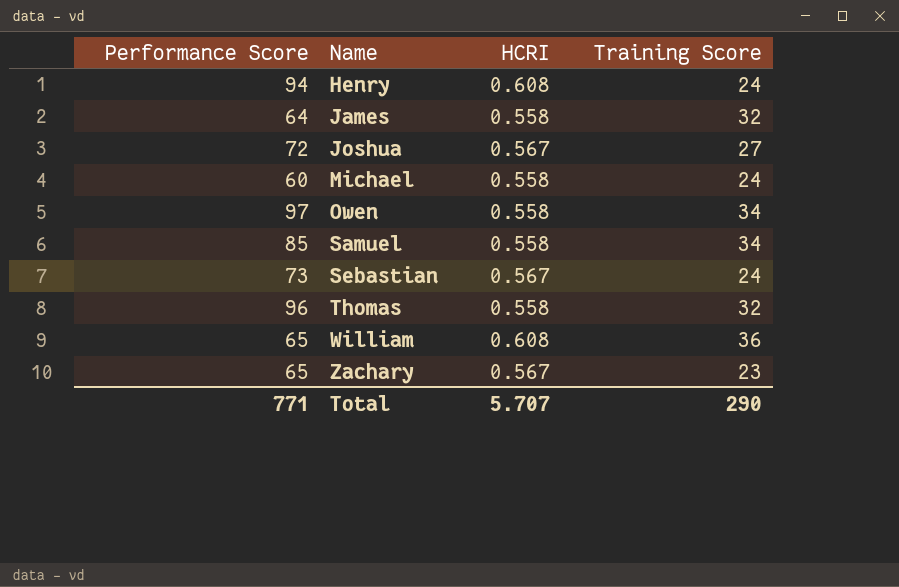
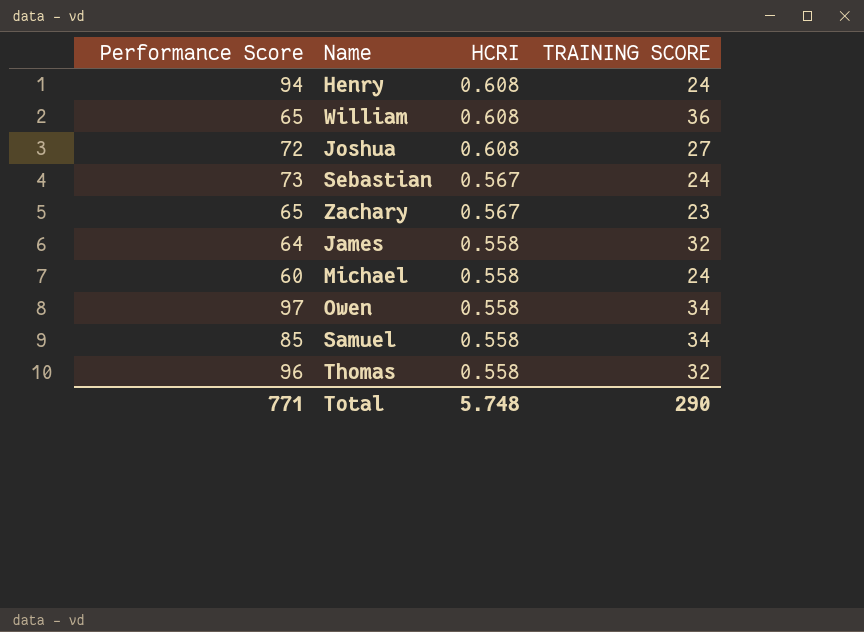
row order: Name ascending -> HCRI descending
column name: Training Score -> TRAINING SCORE
Joshua | HCRI: 0.567 -> 0.608
Total | HCRI: 5.707 -> 5.748

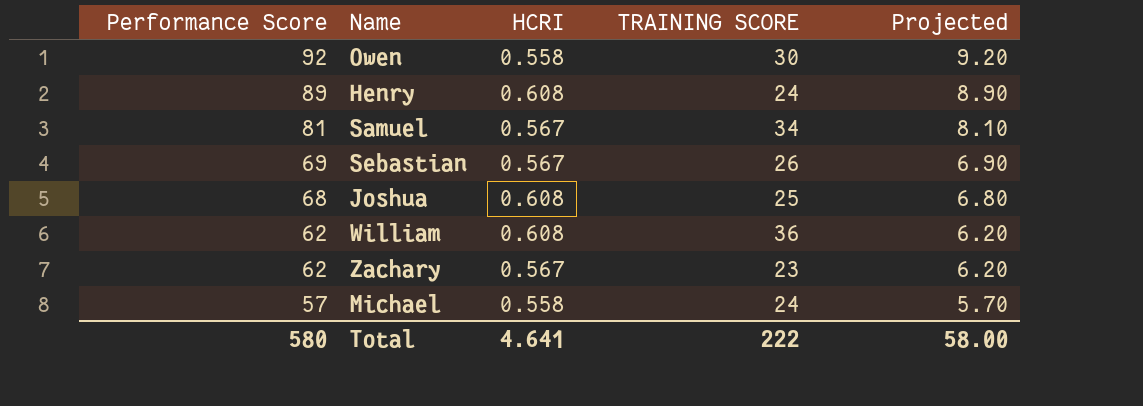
row order: HCRI descending -> Performance Score descending
column Projected | formula: none -> [Performance Score] * 0.1
row James: 64 | 0.558 | 32 -> none
row Thomas: 96 | 0.558 | 32 -> none
Owen | Performance Score: 97 -> 92
Owen | TRAINING SCORE: 34 -> 30
Henry | Performance Score: 94 -> 89
Samuel | Performance Score: 85 -> 81
Samuel | HCRI: 0.558 -> 0.567
Sebastian | Performance Score: 73 -> 69
Sebastian | TRAINING SCORE: 24 -> 26
Joshua | Performance Score: 72 -> 68
Joshua | TRAINING SCORE: 27 -> 25
William | Performance Score: 65 -> 62
Zachary | Performance Score: 65 -> 62
Michael | Performance Score: 60 -> 57
Total | Performance Score: 771 -> 580
Total | HCRI: 5.748 -> 4.641
Total | TRAINING SCORE: 290 -> 222

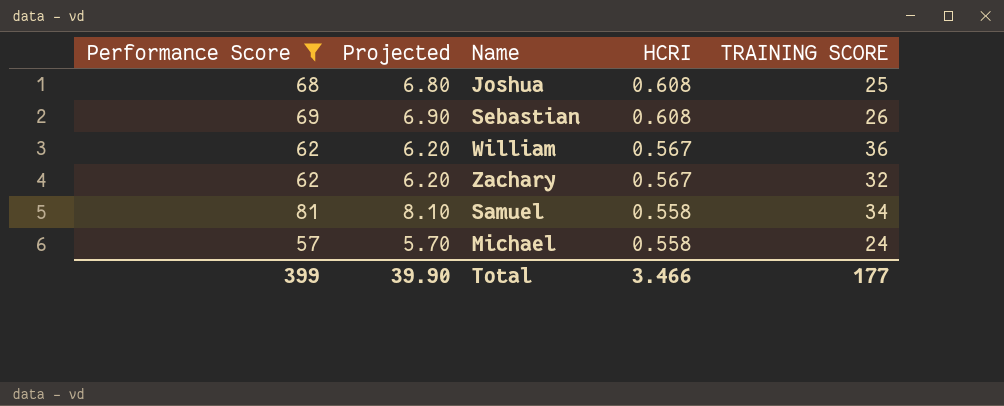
filter: none -> Performance Score <= 81
row order: Performance Score descending -> HCRI descending
column Projected | position: 5 -> 2
Sebastian | HCRI: 0.567 -> 0.608
William | HCRI: 0.608 -> 0.567
Zachary | TRAINING SCORE: 23 -> 32
Samuel | HCRI: 0.567 -> 0.558
Total | Performance Score: 580 -> 399
Total | Projected: 58.00 -> 39.90
Total | HCRI: 4.641 -> 3.466
Total | TRAINING SCORE: 222 -> 177

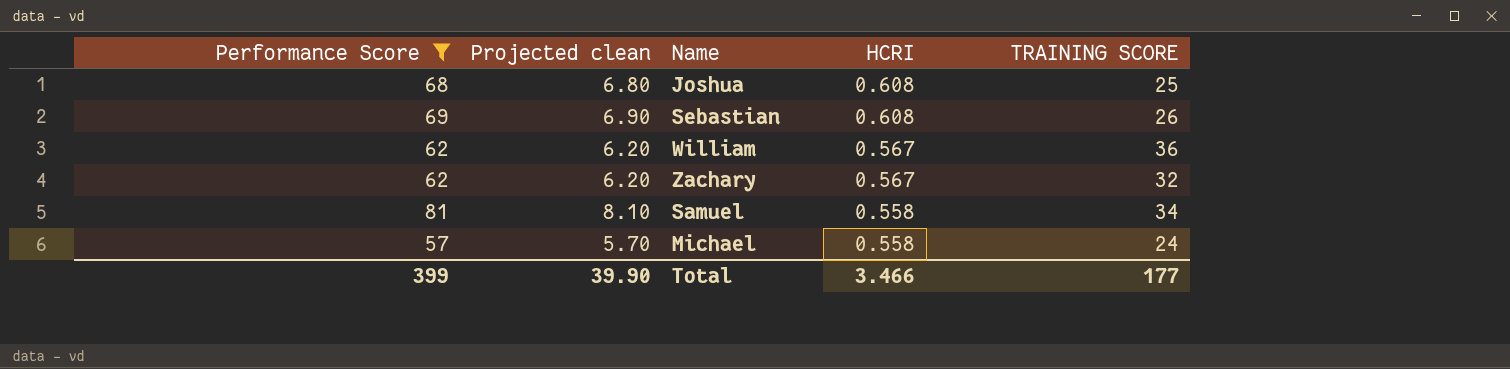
column name: Projected -> Projected clean

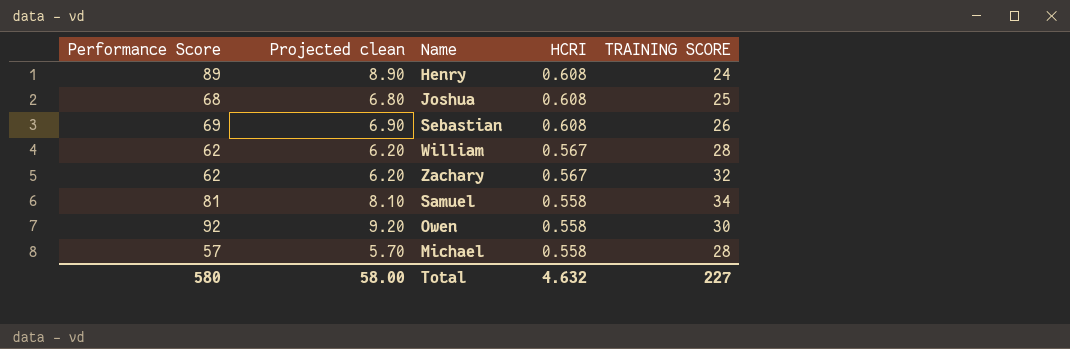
filter: Performance Score <= 81 -> none
William | TRAINING SCORE: 36 -> 28
Michael | TRAINING SCORE: 24 -> 28
Total | Performance Score: 399 -> 580
Total | Projected clean: 39.90 -> 58.00
Total | HCRI: 3.466 -> 4.632
Total | TRAINING SCORE: 177 -> 227

